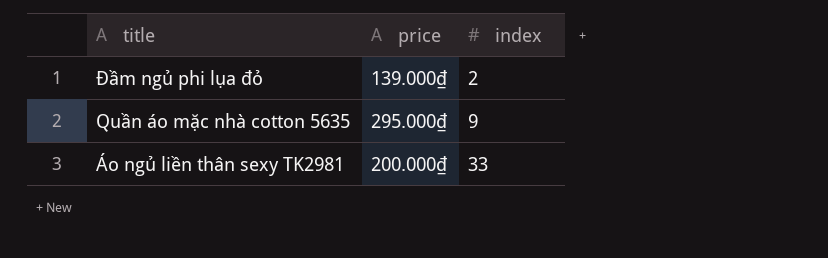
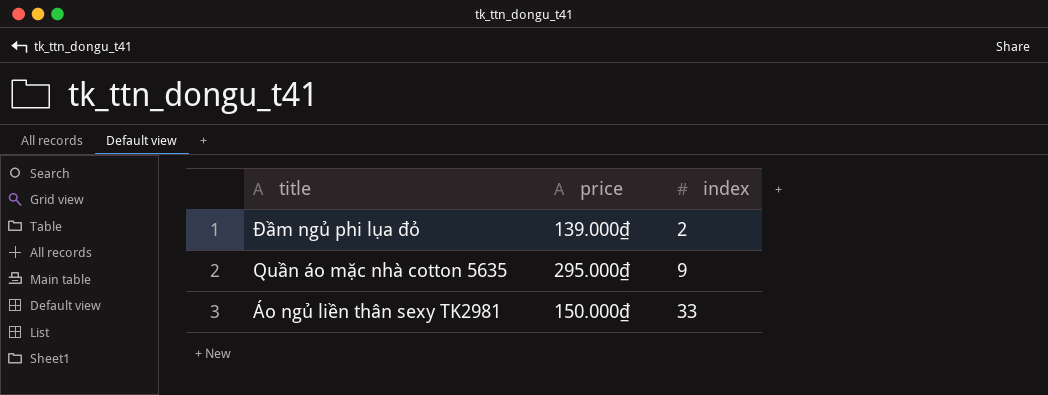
Áo ngủ liền thân sexy TK2981 | price: 200.000₫ -> 150.000₫

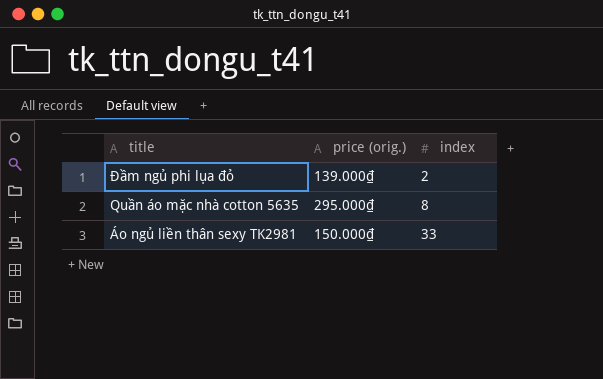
column name: price -> price (orig.)
Quần áo mặc nhà cotton 5635 | index: 9 -> 8

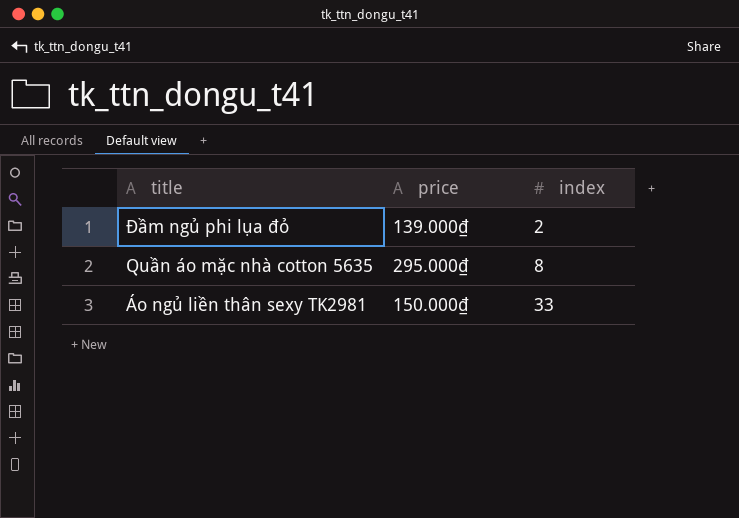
column name: price (orig.) -> price

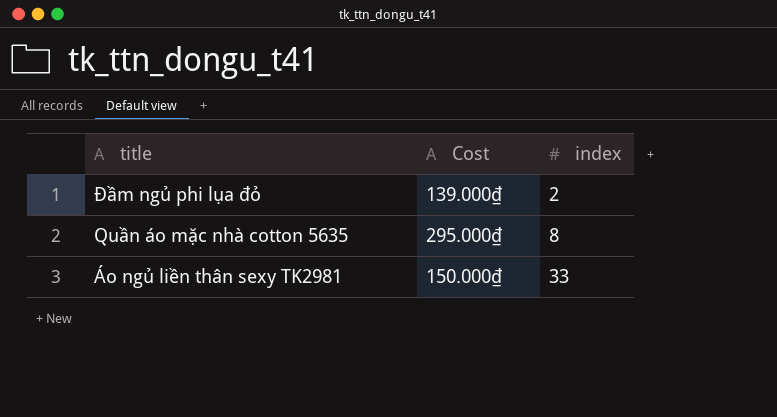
column name: price -> Cost

